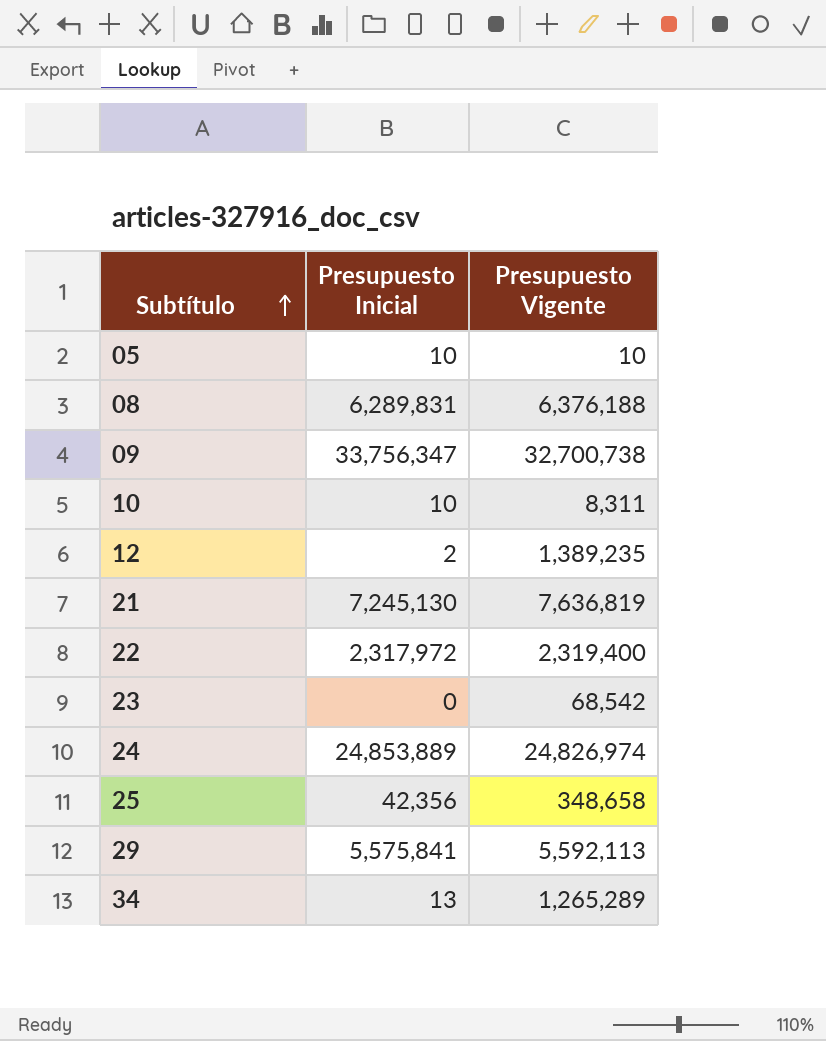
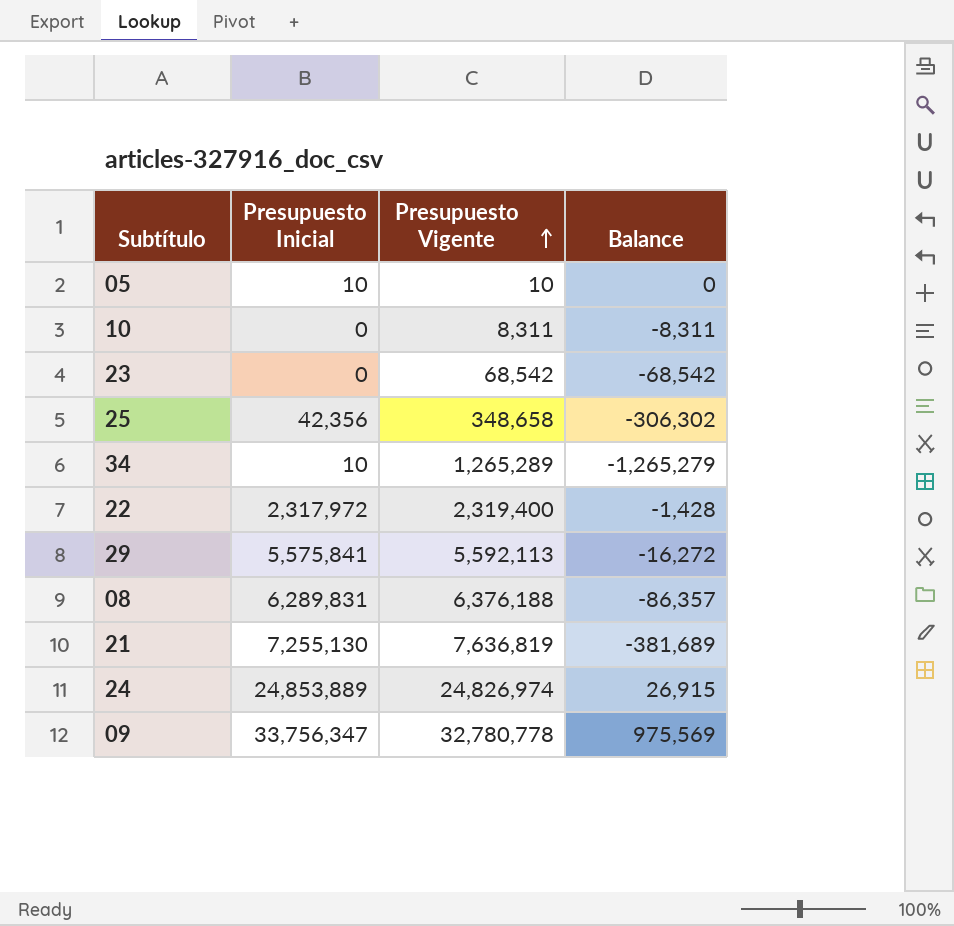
row order: Subtítulo ascending -> Presupuesto Vigente ascending
column Balance | formula: none -> [Presupuesto Inicial] - [Presupuesto Vigente]
row 12: 2 | 1,389,235 -> none
10 | Presupuesto Inicial: 10 -> 0
34 | Presupuesto Inicial: 13 -> 10
21 | Presupuesto Inicial: 7,245,130 -> 7,255,130
09 | Presupuesto Vigente: 32,700,738 -> 32,780,778

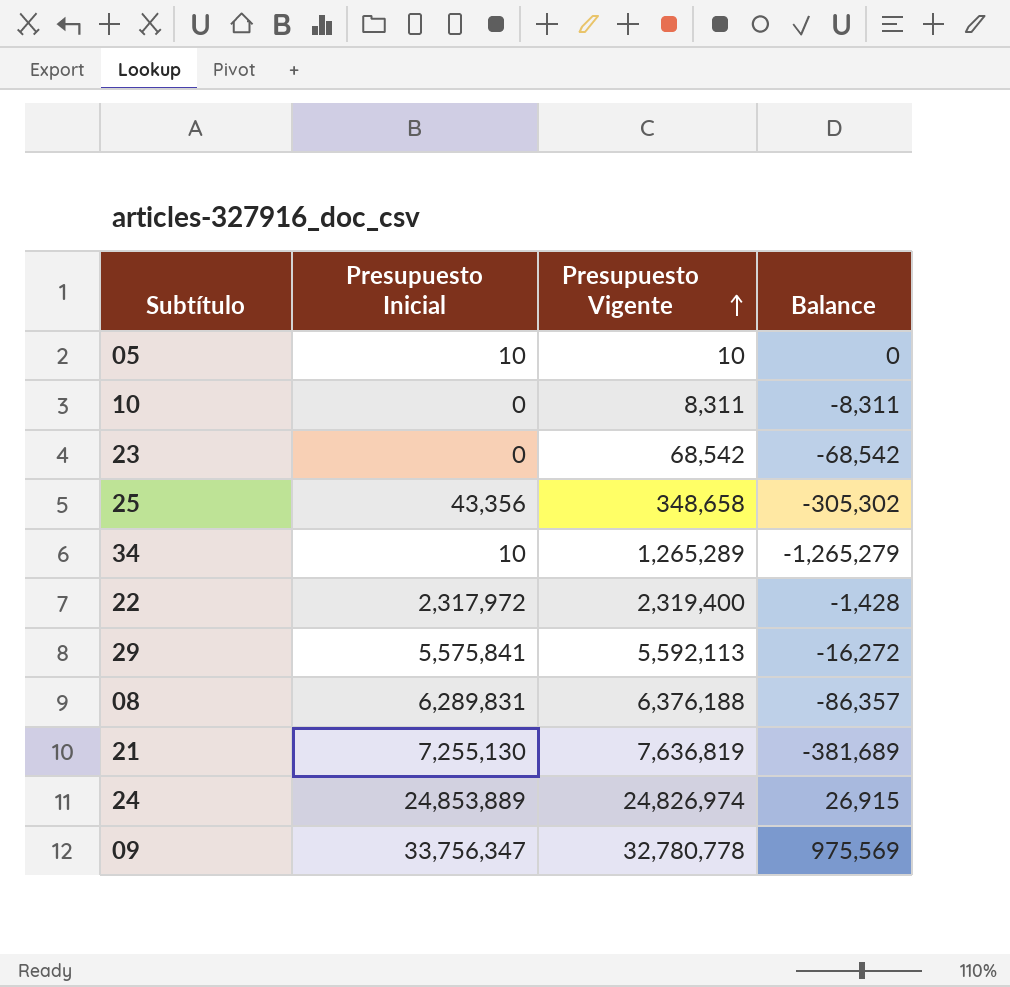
25 | Presupuesto Inicial: 42,356 -> 43,356
25 | Balance: -306,302 -> -305,302

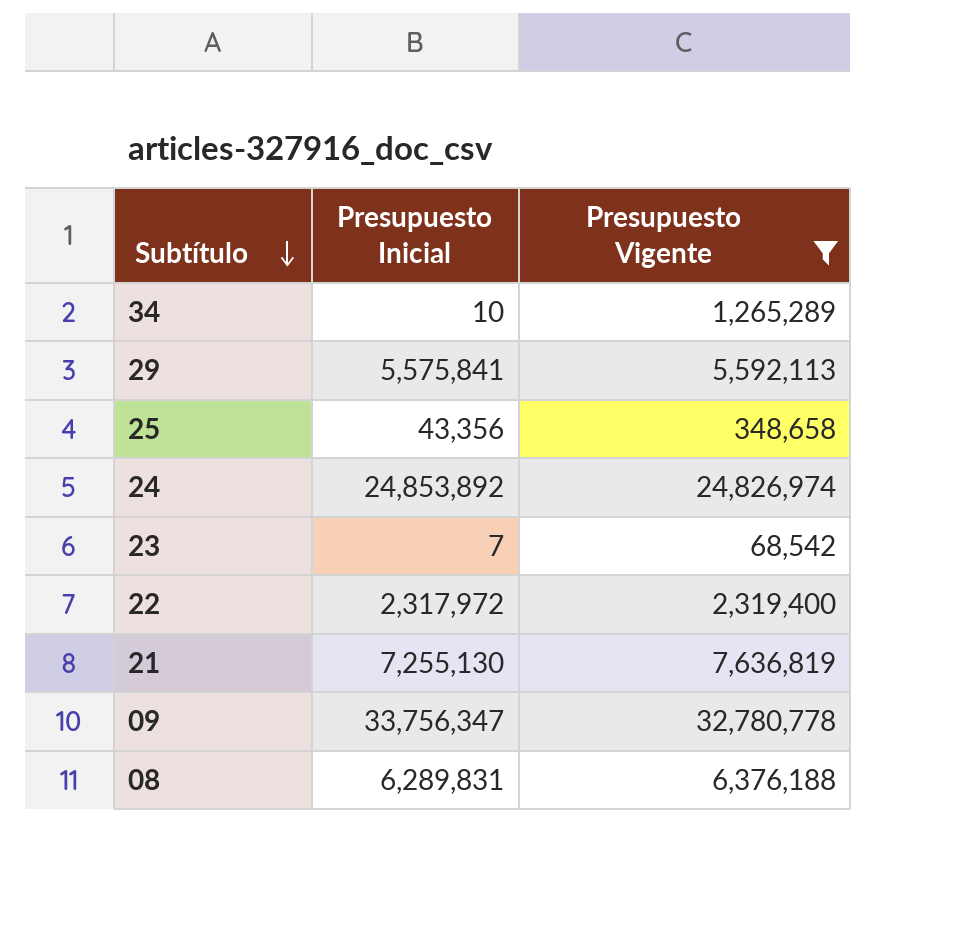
filter: none -> Presupuesto Vigente >= 68,542
row order: Presupuesto Vigente ascending -> Subtítulo descending
column Balance | formula: [Presupuesto Inicial] - [Presupuesto Vigente] -> none
24 | Presupuesto Inicial: 24,853,889 -> 24,853,892
23 | Presupuesto Inicial: 0 -> 7

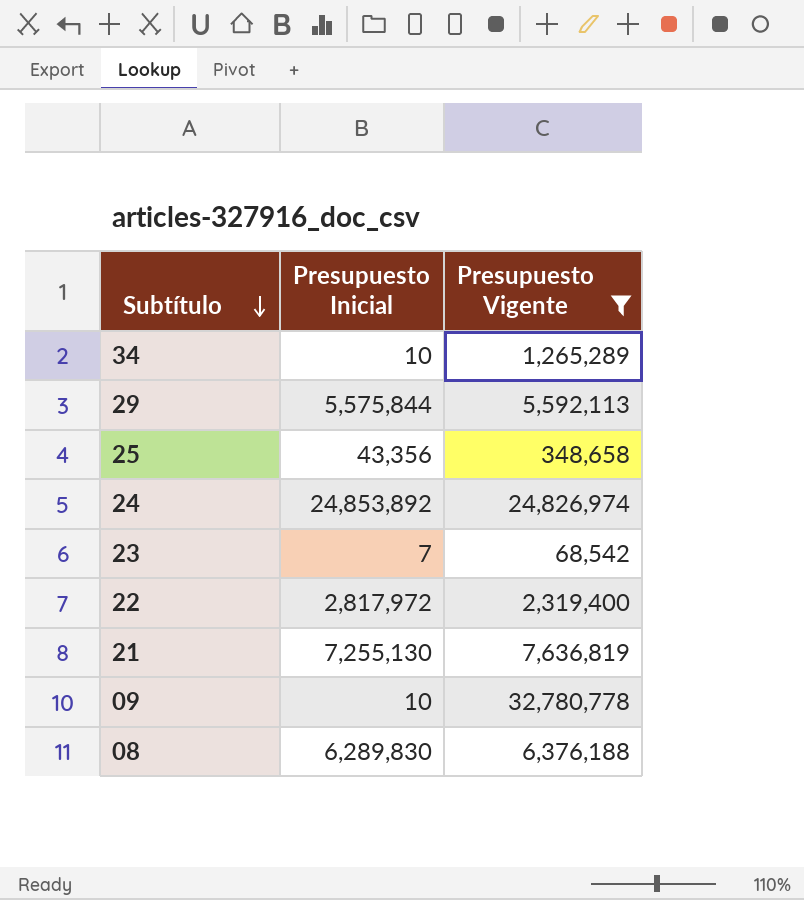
29 | Presupuesto Inicial: 5,575,841 -> 5,575,844
22 | Presupuesto Inicial: 2,317,972 -> 2,817,972
09 | Presupuesto Inicial: 33,756,347 -> 10
08 | Presupuesto Inicial: 6,289,831 -> 6,289,830

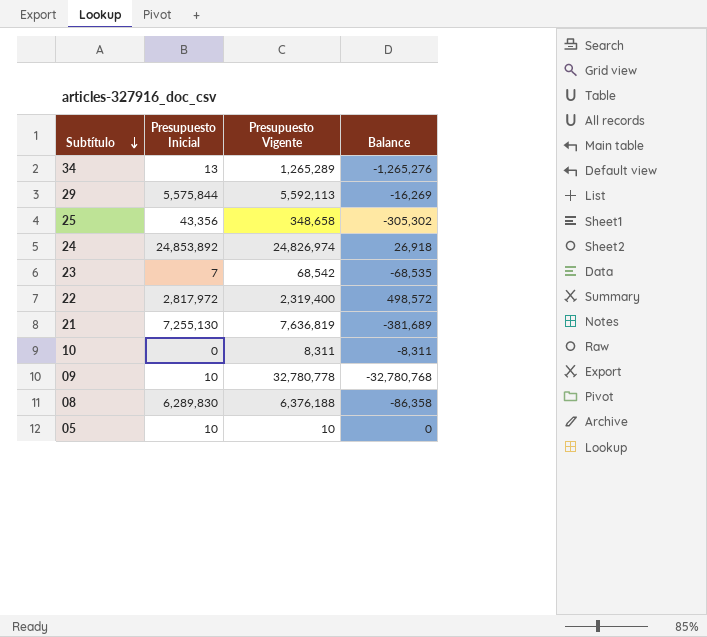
filter: Presupuesto Vigente >= 68,542 -> none
column Balance | formula: none -> [Presupuesto Inicial] - [Presupuesto Vigente]
34 | Presupuesto Inicial: 10 -> 13

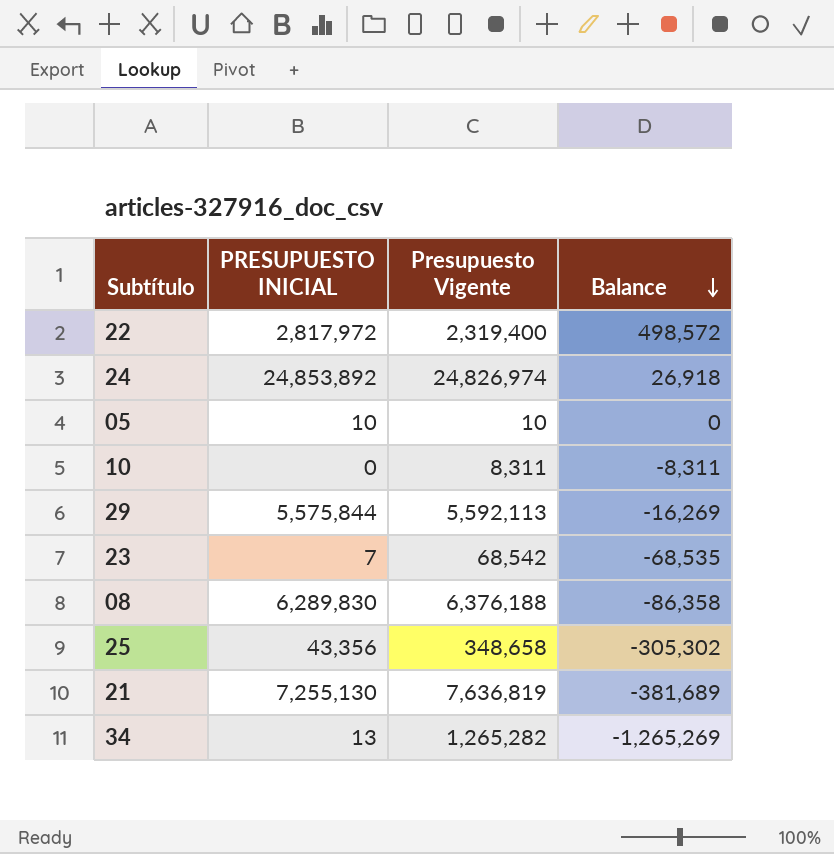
row order: Subtítulo descending -> Balance descending
column name: Presupuesto Inicial -> PRESUPUESTO INICIAL
row 09: 10 | 32,780,778 | -32,780,768 -> none
34 | Presupuesto Vigente: 1,265,289 -> 1,265,282
34 | Balance: -1,265,276 -> -1,265,269

